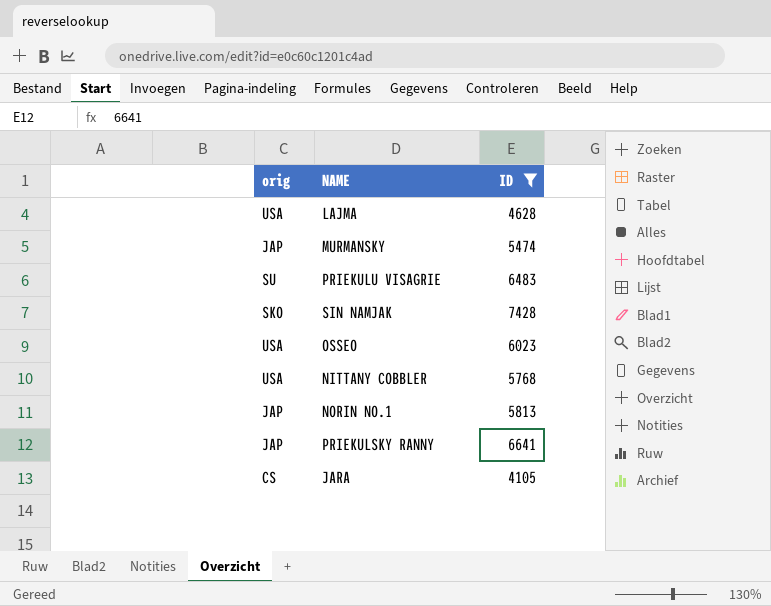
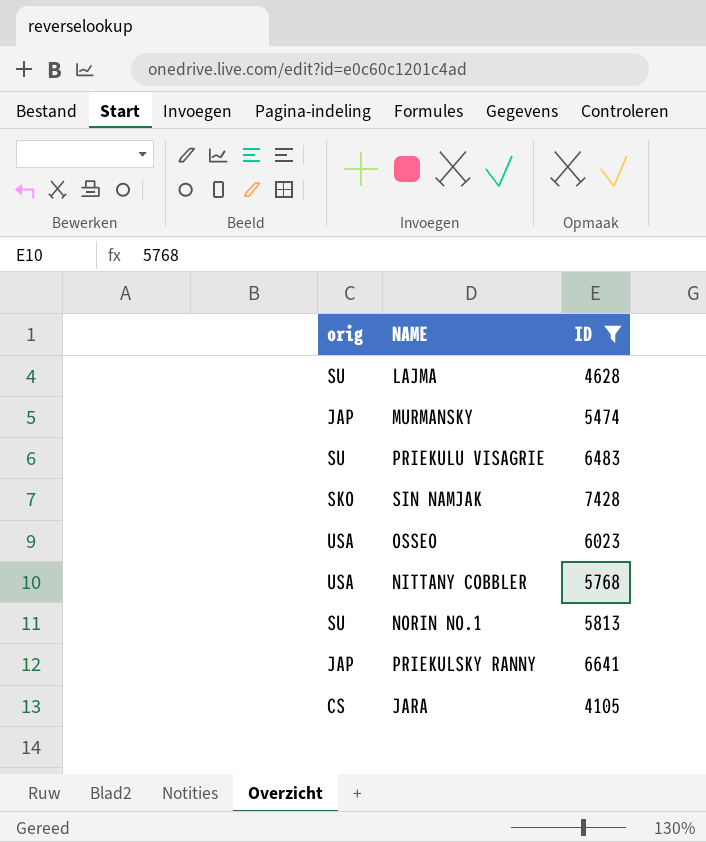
LAJMA | orig: USA -> SU
NORIN NO.1 | orig: JAP -> SU

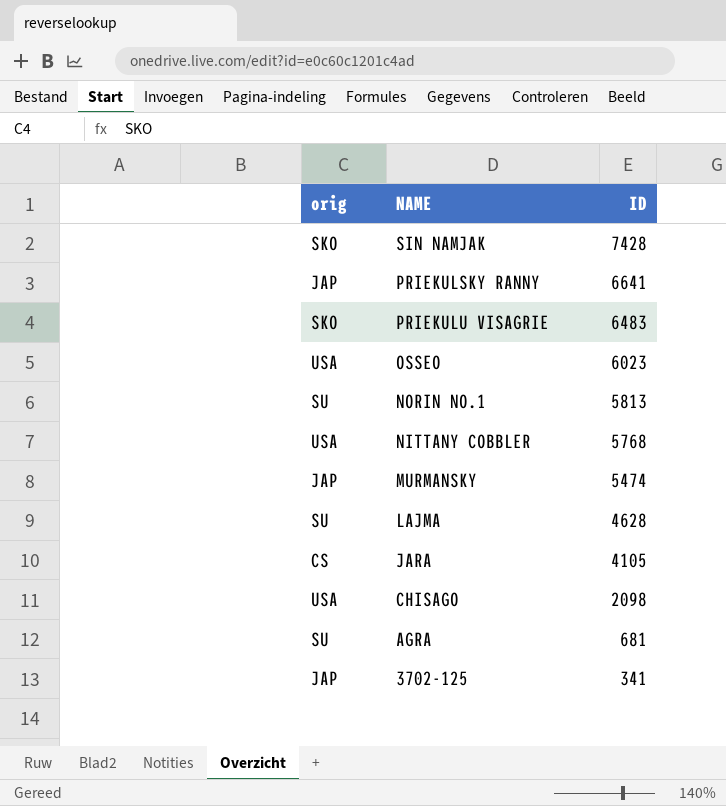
filter: ID >= 4105 -> none
row order: none -> ID descending
PRIEKULU VISAGRIE | orig: SU -> SKO

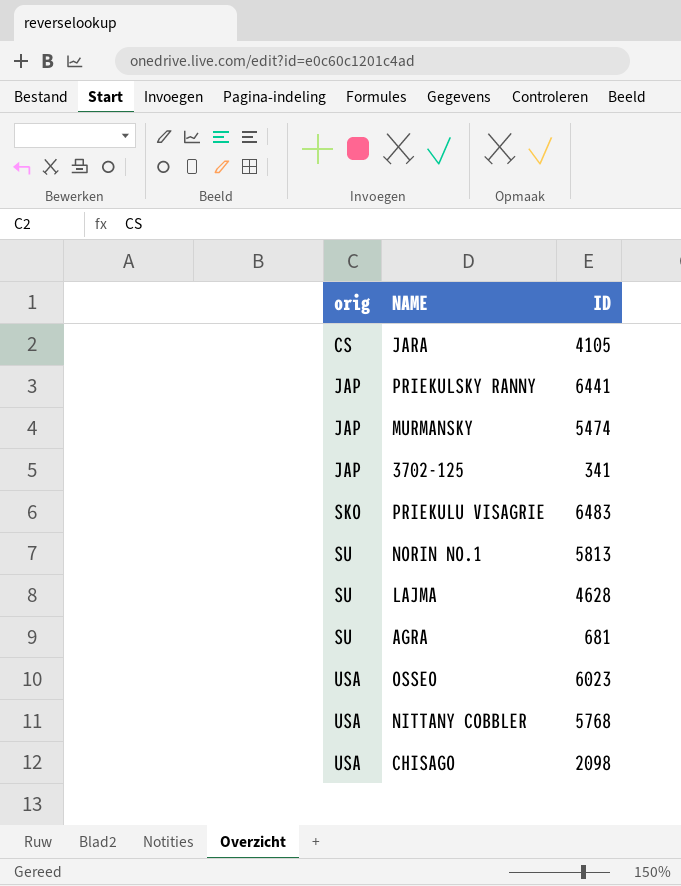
row order: ID descending -> orig ascending
row SIN NAMJAK: SKO | 7428 -> none
PRIEKULSKY RANNY | ID: 6641 -> 6441

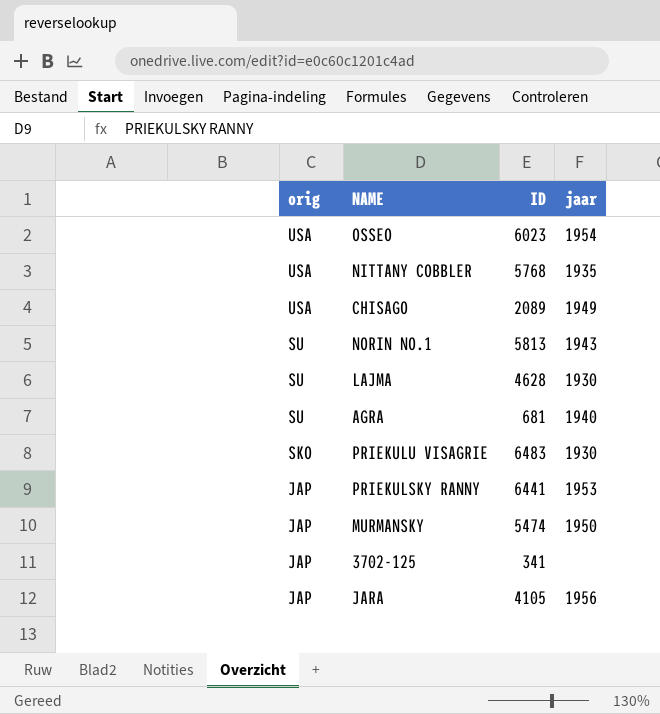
row order: orig ascending -> orig descending
column jaar | position: none -> 4
CHISAGO | ID: 2098 -> 2089
JARA | orig: CS -> JAP

